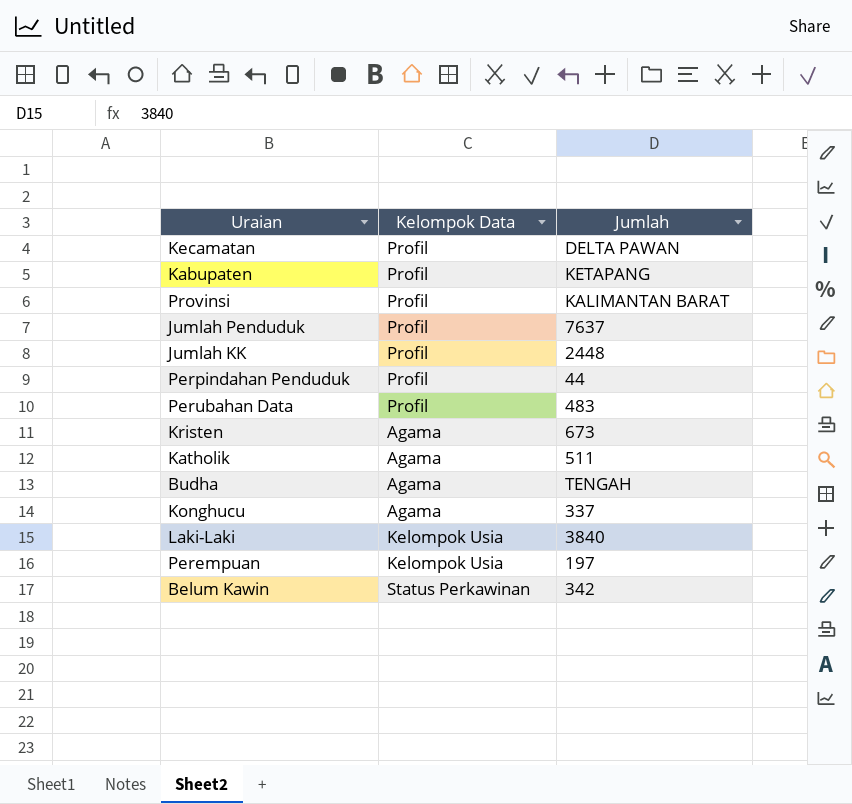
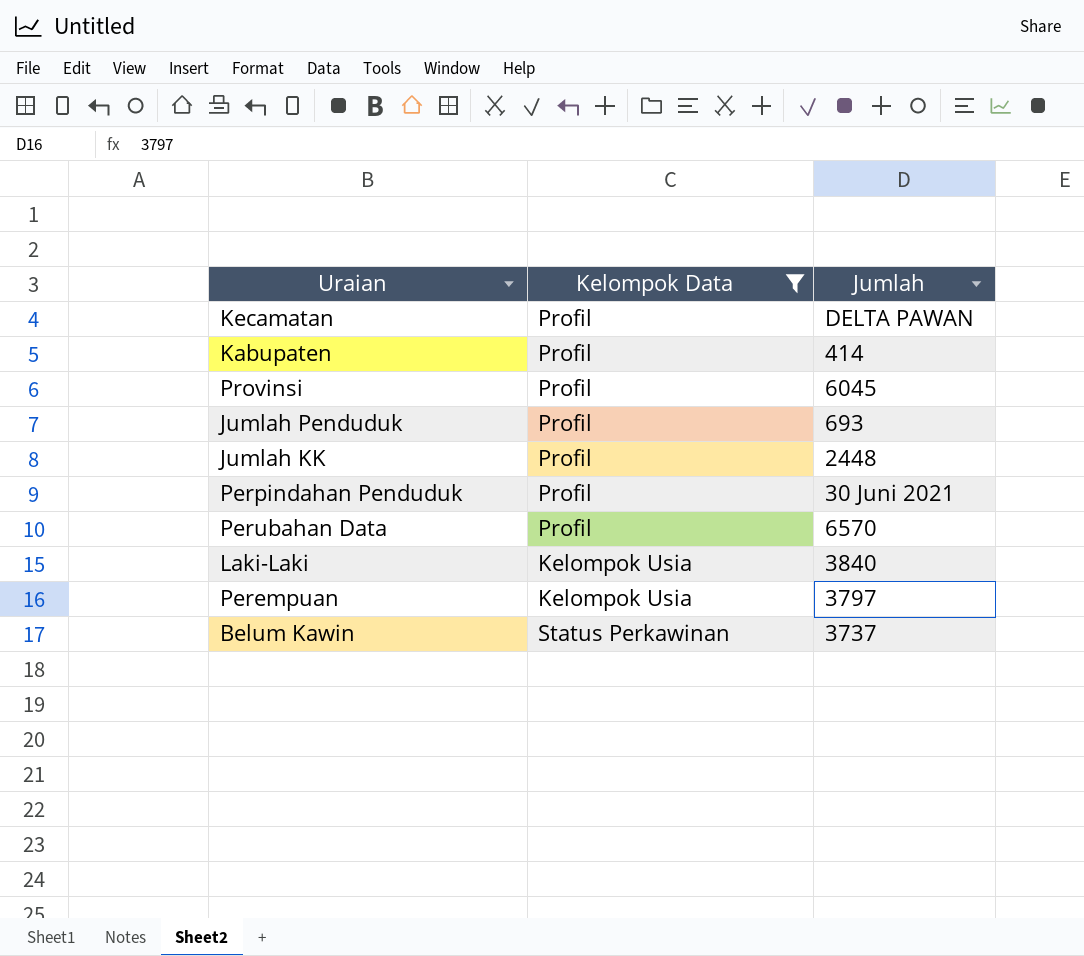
filter: none -> Kelompok Data != Agama
Kabupaten | Jumlah: KETAPANG -> 414
Provinsi | Jumlah: KALIMANTAN BARAT -> 6045
Jumlah Penduduk | Jumlah: 7637 -> 693
Perpindahan Penduduk | Jumlah: 44 -> 30 Juni 2021
Perubahan Data | Jumlah: 483 -> 6570
Perempuan | Jumlah: 197 -> 3797
Belum Kawin | Jumlah: 342 -> 3737

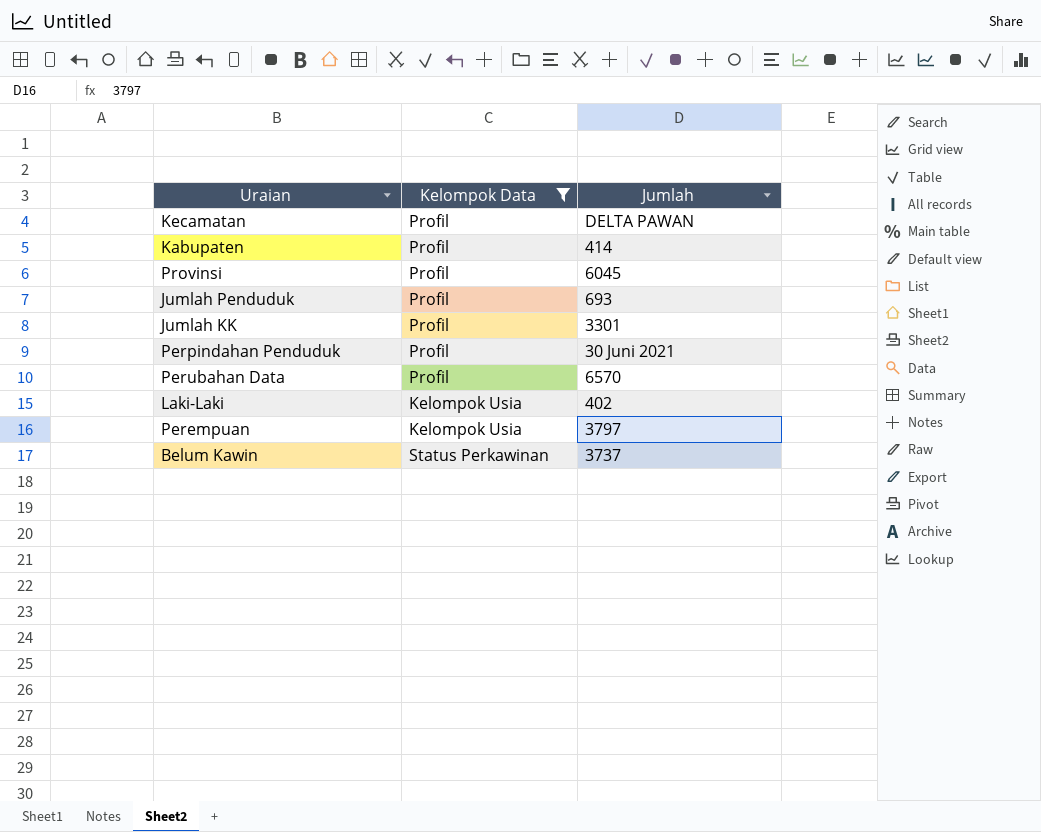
Jumlah KK | Jumlah: 2448 -> 3301
Laki-Laki | Jumlah: 3840 -> 402

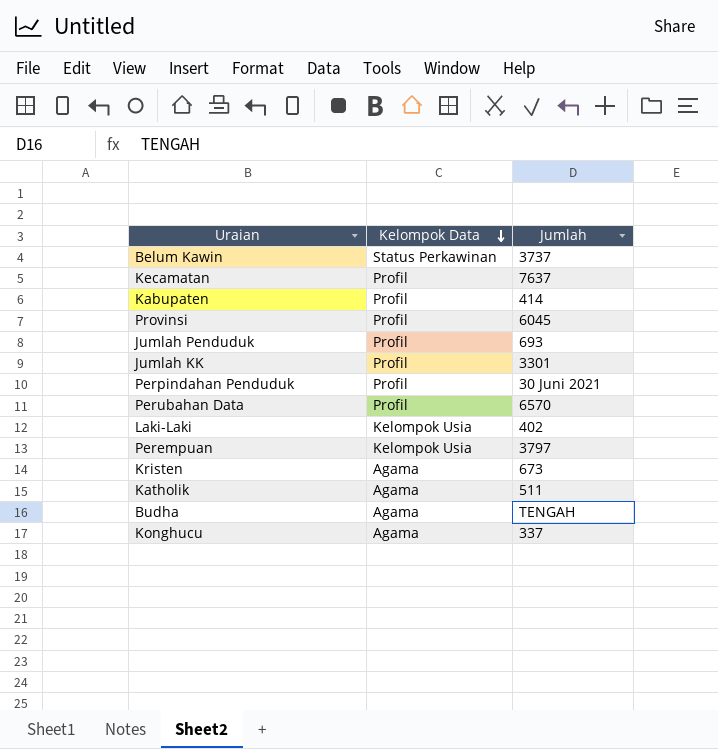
filter: Kelompok Data != Agama -> none
row order: none -> Kelompok Data descending
Kecamatan | Jumlah: DELTA PAWAN -> 7637

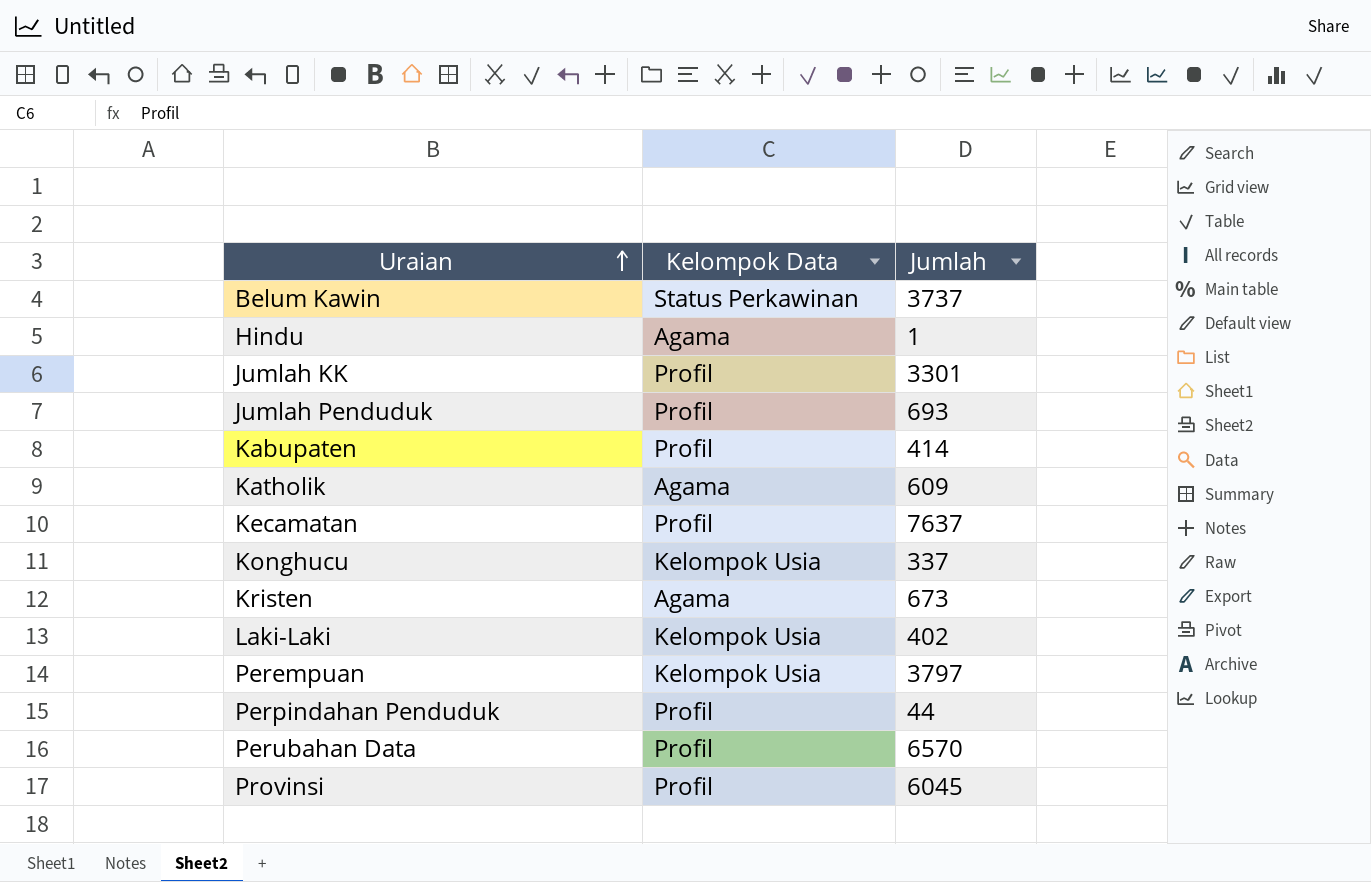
row order: Kelompok Data descending -> Uraian ascending
row Budha: Agama | TENGAH -> none
row Hindu: none -> Agama | 1
Katholik | Jumlah: 511 -> 609
Konghucu | Kelompok Data: Agama -> Kelompok Usia
Perpindahan Penduduk | Jumlah: 30 Juni 2021 -> 44

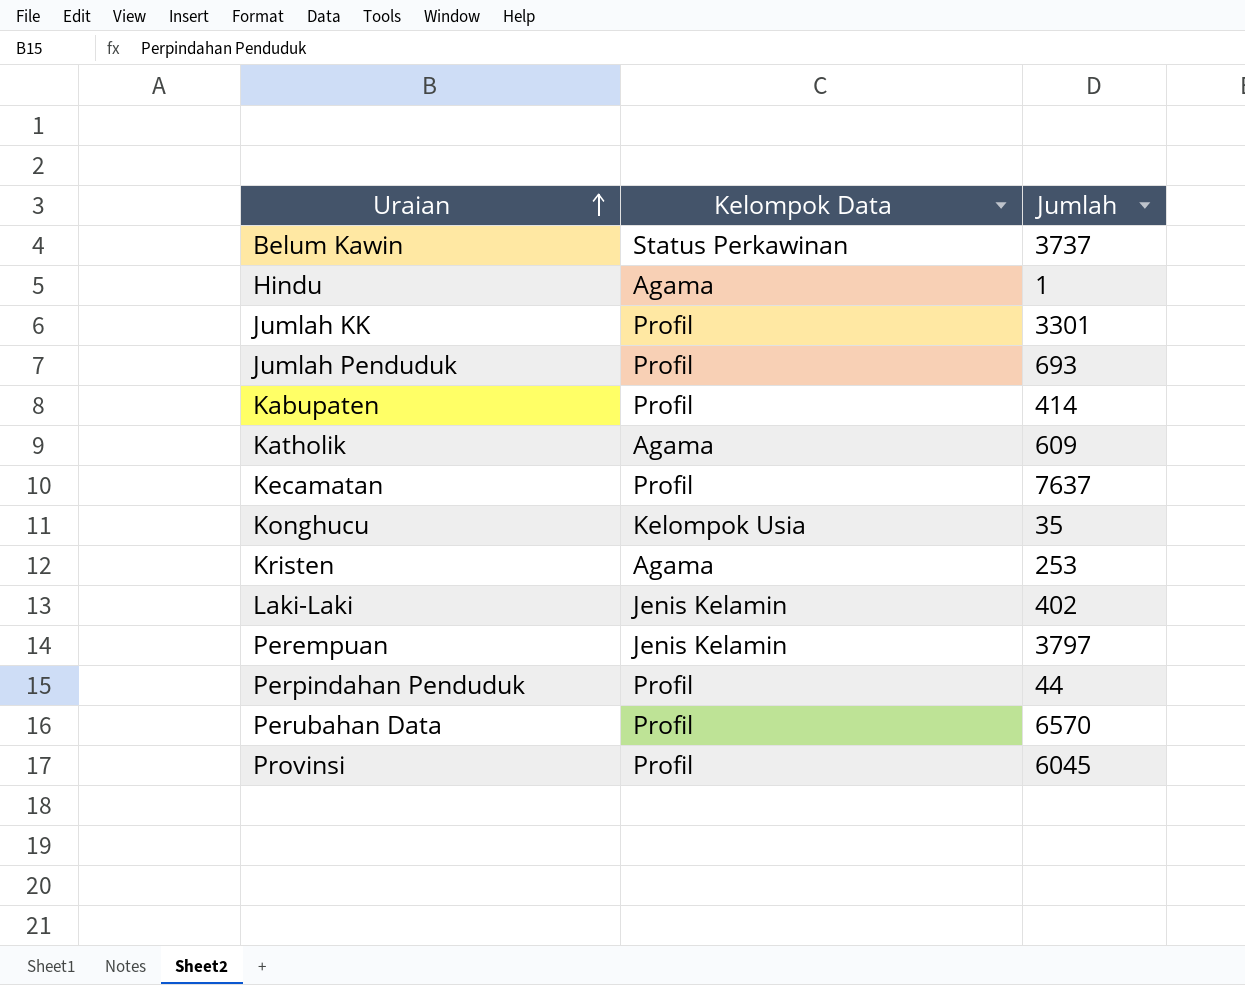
Konghucu | Jumlah: 337 -> 35
Kristen | Jumlah: 673 -> 253
Laki-Laki | Kelompok Data: Kelompok Usia -> Jenis Kelamin
Perempuan | Kelompok Data: Kelompok Usia -> Jenis Kelamin

